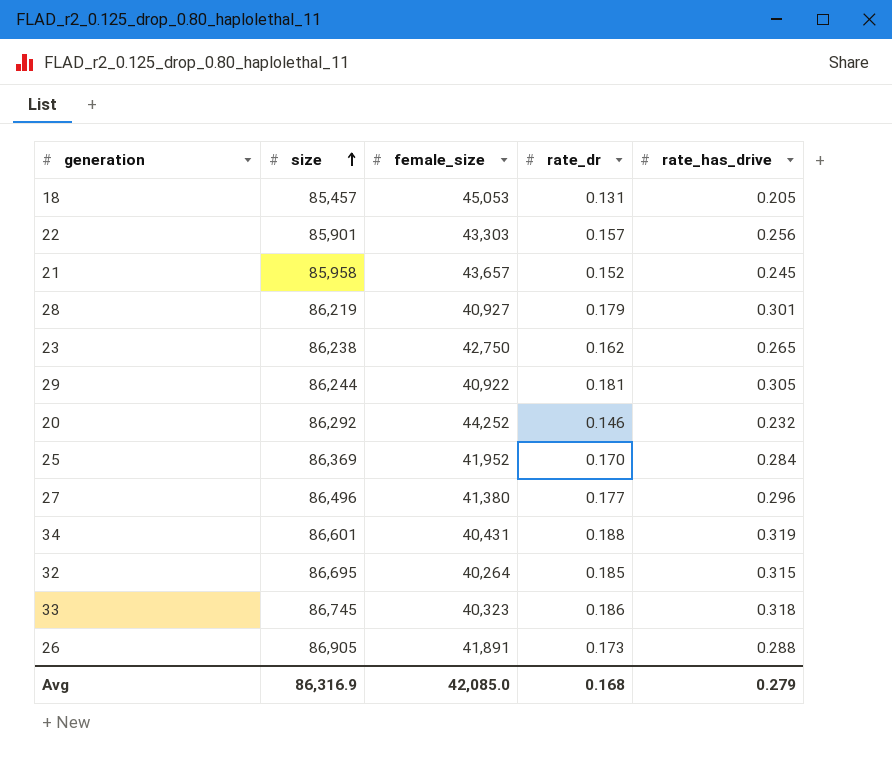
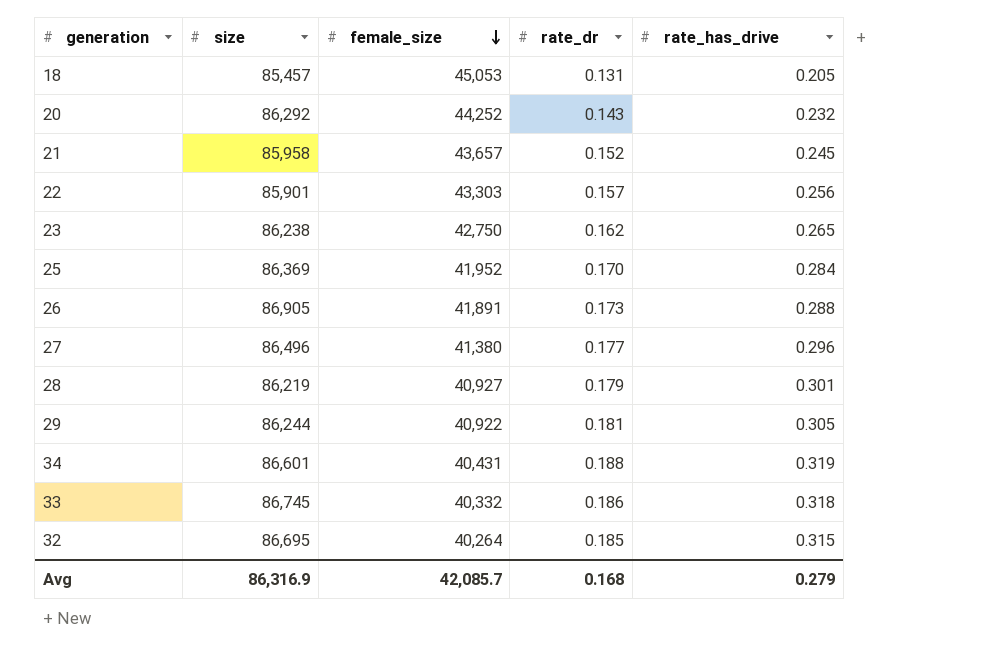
row order: size ascending -> female_size descending
20 | rate_dr: 0.146 -> 0.143
33 | female_size: 40,323 -> 40,332
Avg | female_size: 42,085.0 -> 42,085.7

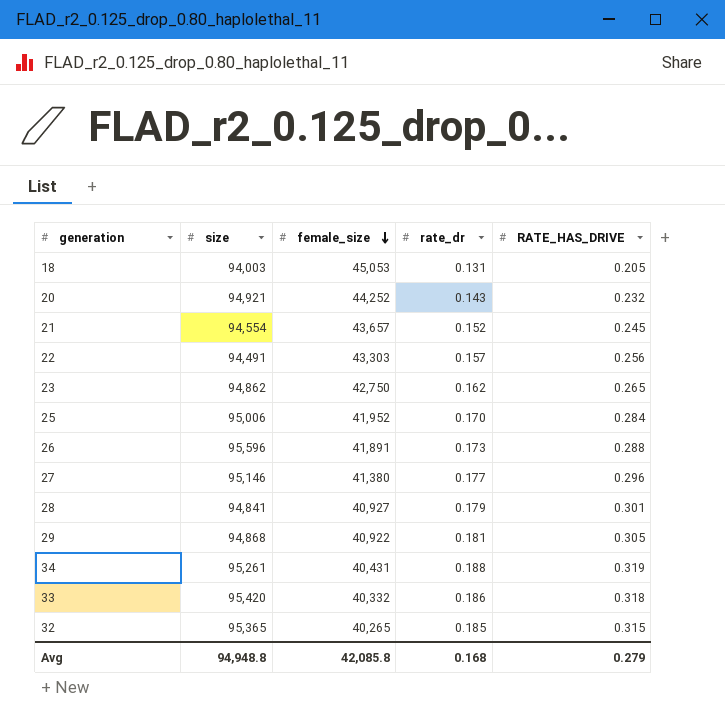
column name: rate_has_drive -> RATE_HAS_DRIVE
18 | size: 85,457 -> 94,003
20 | size: 86,292 -> 94,921
21 | size: 85,958 -> 94,554
22 | size: 85,901 -> 94,491
23 | size: 86,238 -> 94,862
25 | size: 86,369 -> 95,006
26 | size: 86,905 -> 95,596
27 | size: 86,496 -> 95,146
28 | size: 86,219 -> 94,841
29 | size: 86,244 -> 94,868
34 | size: 86,601 -> 95,261
33 | size: 86,745 -> 95,420
32 | size: 86,695 -> 95,365
32 | female_size: 40,264 -> 40,265
Avg | size: 86,316.9 -> 94,948.8
Avg | female_size: 42,085.7 -> 42,085.8

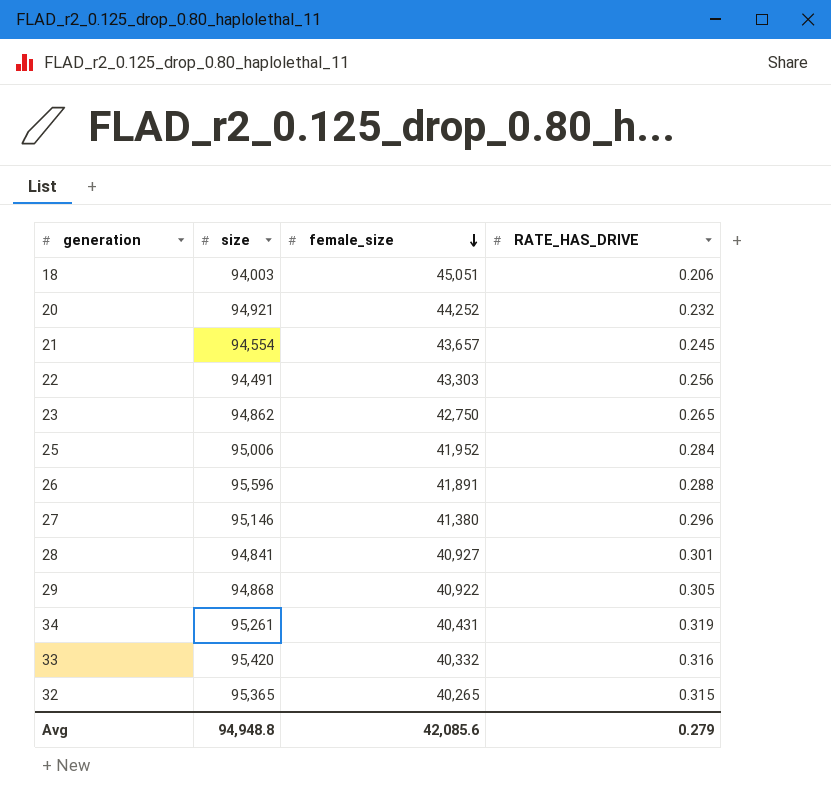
column rate_dr | position: 4 -> none
18 | female_size: 45,053 -> 45,051
18 | RATE_HAS_DRIVE: 0.205 -> 0.206
33 | RATE_HAS_DRIVE: 0.318 -> 0.316
Avg | female_size: 42,085.8 -> 42,085.6

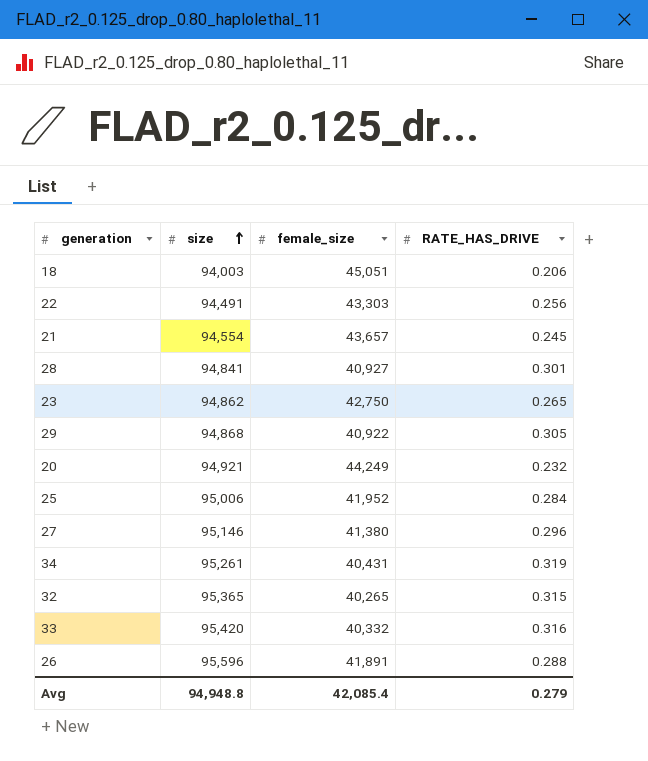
row order: female_size descending -> size ascending
20 | female_size: 44,252 -> 44,249
Avg | female_size: 42,085.6 -> 42,085.4

